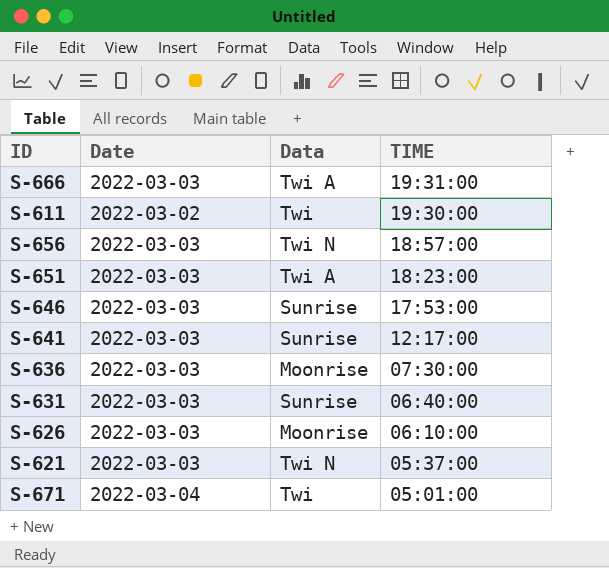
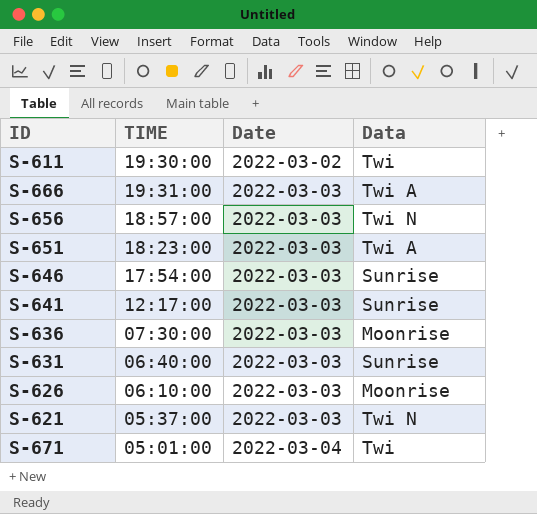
row order: TIME descending -> Date ascending
column TIME | position: 4 -> 2
S-646 | TIME: 17:53:00 -> 17:54:00

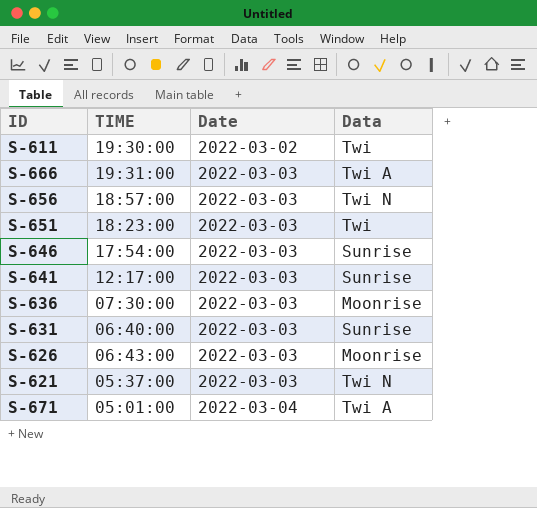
S-651 | Data: Twi A -> Twi
S-626 | TIME: 06:10:00 -> 06:43:00
S-671 | Data: Twi -> Twi A

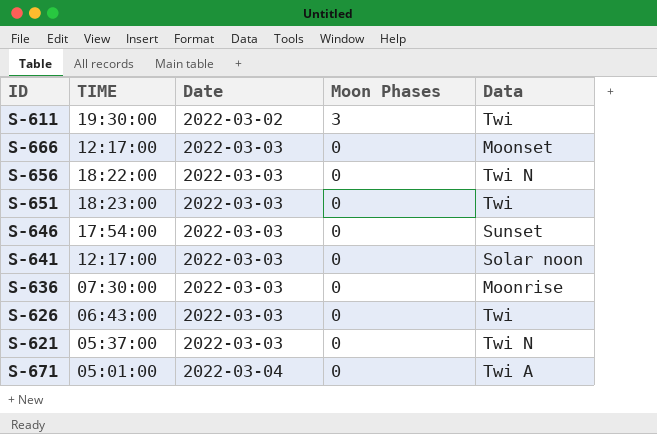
column Moon Phases | position: none -> 4
row S-631: 06:40:00 | 2022-03-03 | Sunrise -> none
S-666 | TIME: 19:31:00 -> 12:17:00
S-666 | Data: Twi A -> Moonset
S-656 | TIME: 18:57:00 -> 18:22:00
S-646 | Data: Sunrise -> Sunset
S-641 | Data: Sunrise -> Solar noon
S-626 | Data: Moonrise -> Twi

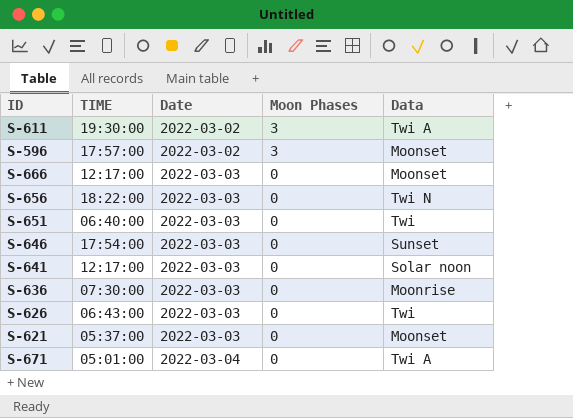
S-611 | Data: Twi -> Twi A
row S-596: none -> 17:57:00 | 2022-03-02 | 3 | Moonset
S-651 | TIME: 18:23:00 -> 06:40:00
S-621 | Data: Twi N -> Moonset

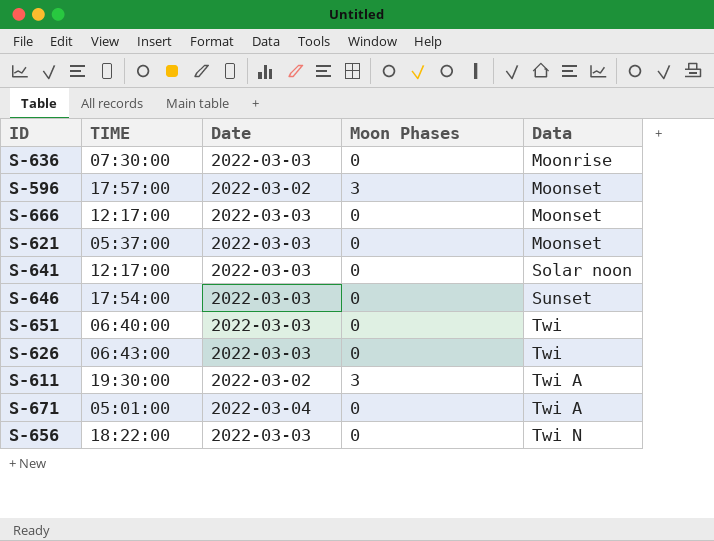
row order: Date ascending -> Data ascending

